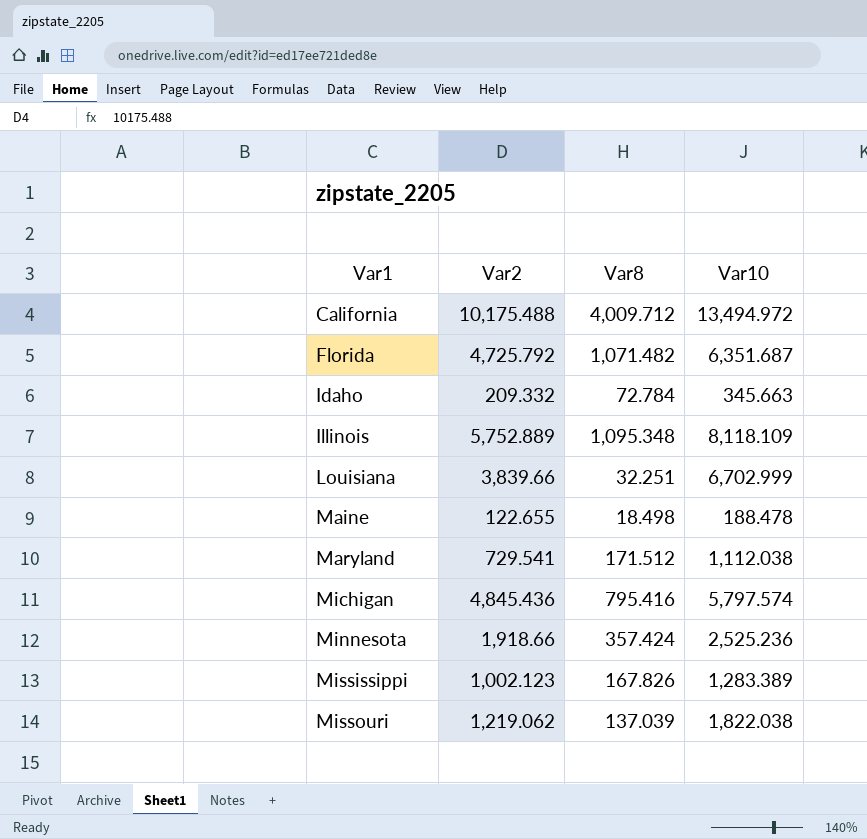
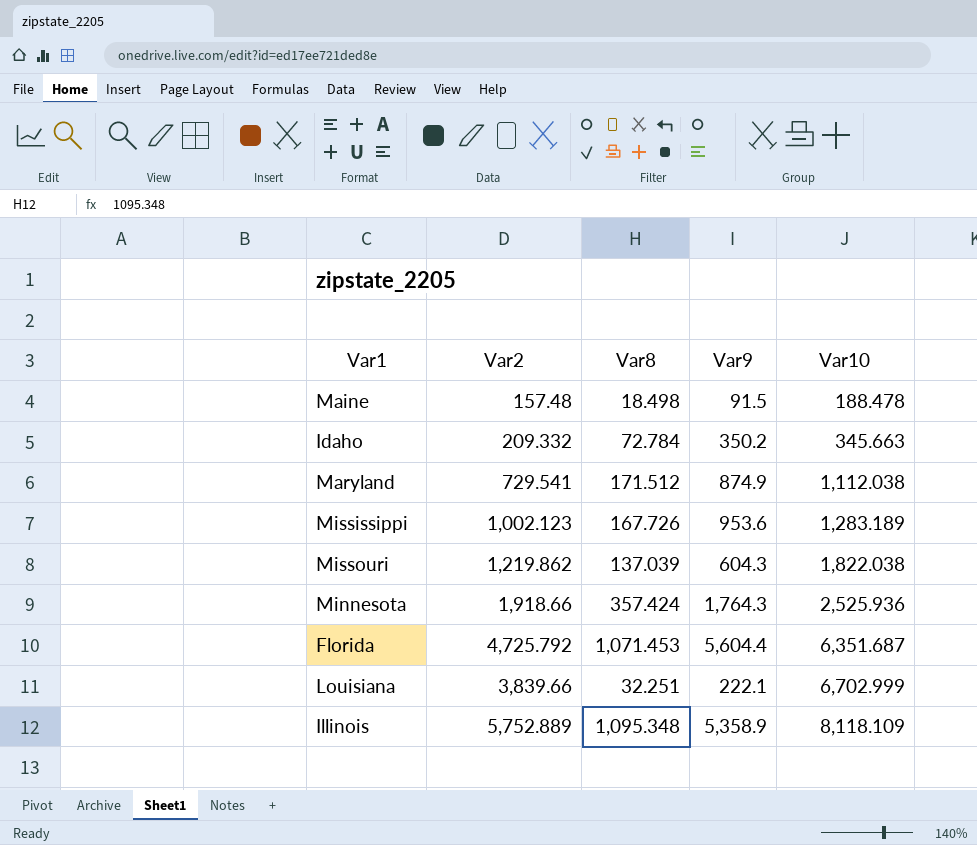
row order: Var1 ascending -> Var10 ascending
column Var9 | position: none -> 4
row California: 10,175.488 | 4,009.712 | 13,494.972 -> none
row Michigan: 4,845.436 | 795.416 | 5,797.574 -> none
Maine | Var2: 122.655 -> 157.48
Mississippi | Var8: 167.826 -> 167.726
Mississippi | Var10: 1,283.389 -> 1,283.189
Missouri | Var2: 1,219.062 -> 1,219.862
Minnesota | Var10: 2,525.236 -> 2,525.936
Florida | Var8: 1,071.482 -> 1,071.453

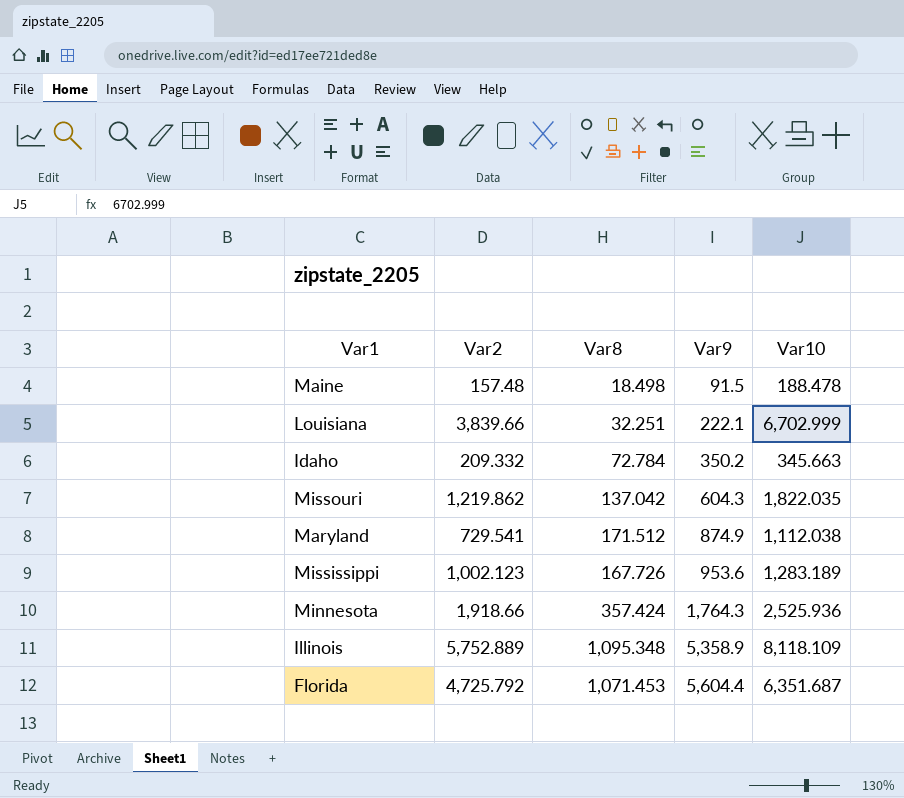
row order: Var10 ascending -> Var9 ascending
Missouri | Var8: 137.039 -> 137.042
Missouri | Var10: 1,822.038 -> 1,822.035

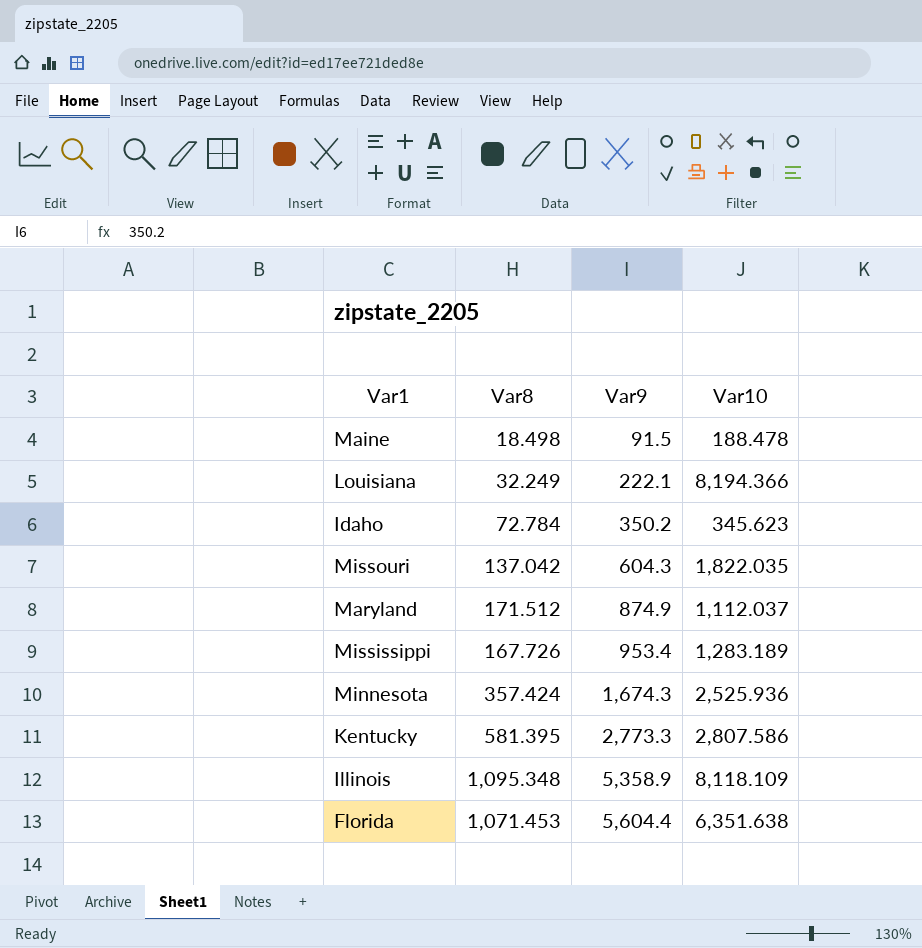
column Var2 | position: 2 -> none
Louisiana | Var8: 32.251 -> 32.249
Louisiana | Var10: 6,702.999 -> 8,194.366
Idaho | Var10: 345.663 -> 345.623
Maryland | Var10: 1,112.038 -> 1,112.037
Mississippi | Var9: 953.6 -> 953.4
Minnesota | Var9: 1,764.3 -> 1,674.3
row Kentucky: none -> 581.395 | 2,773.3 | 2,807.586
Florida | Var10: 6,351.687 -> 6,351.638

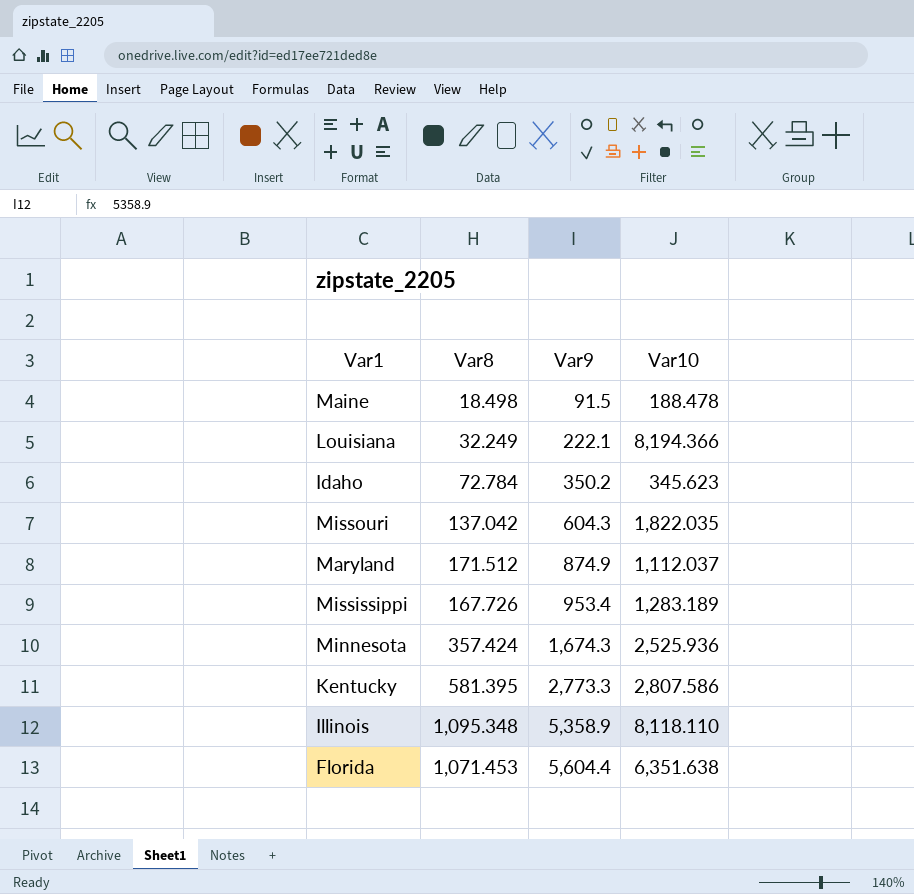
Illinois | Var10: 8,118.109 -> 8,118.110

